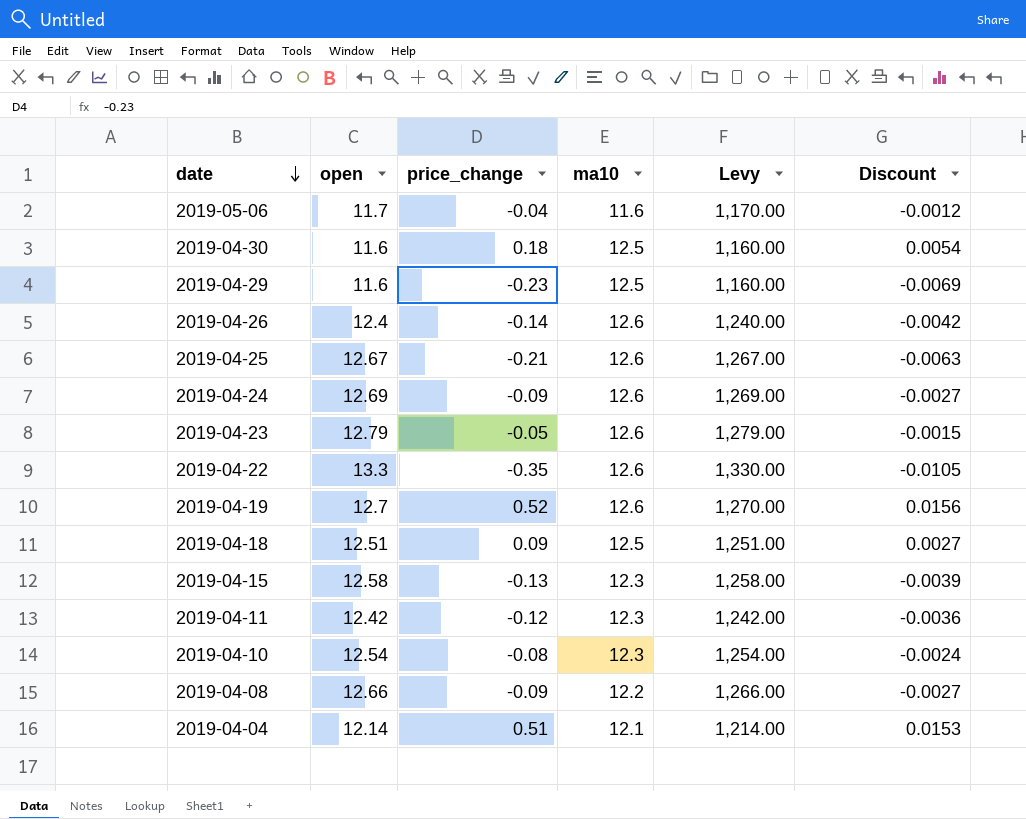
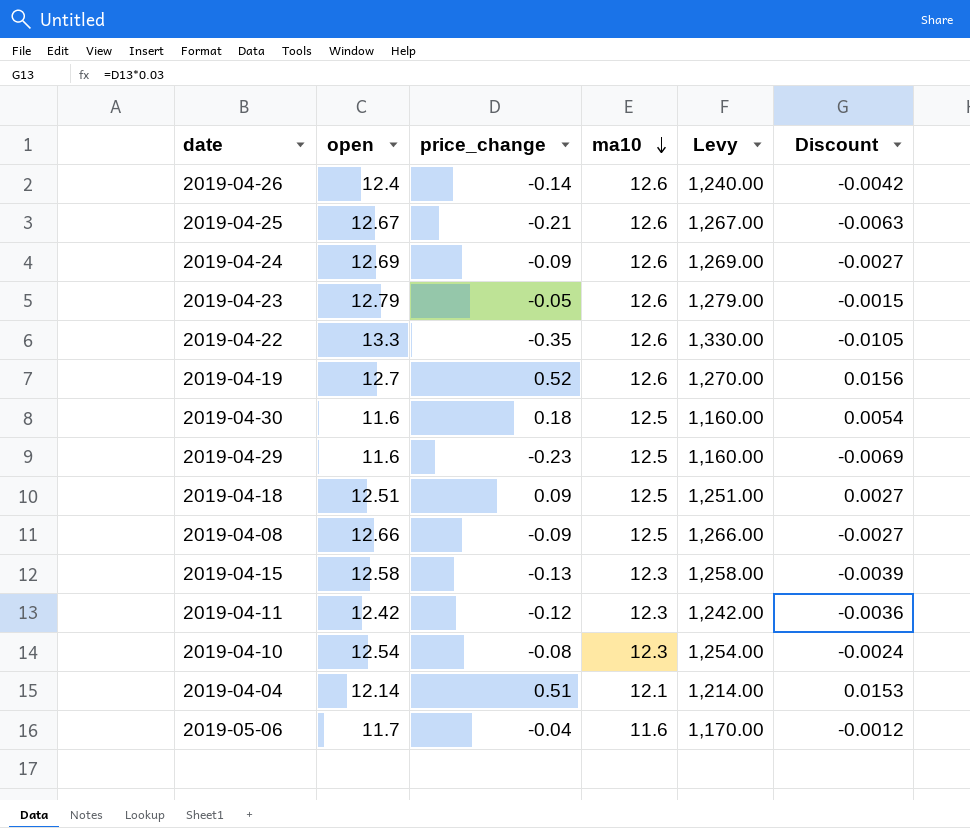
row order: date descending -> ma10 descending
2019-04-08 | ma10: 12.2 -> 12.5

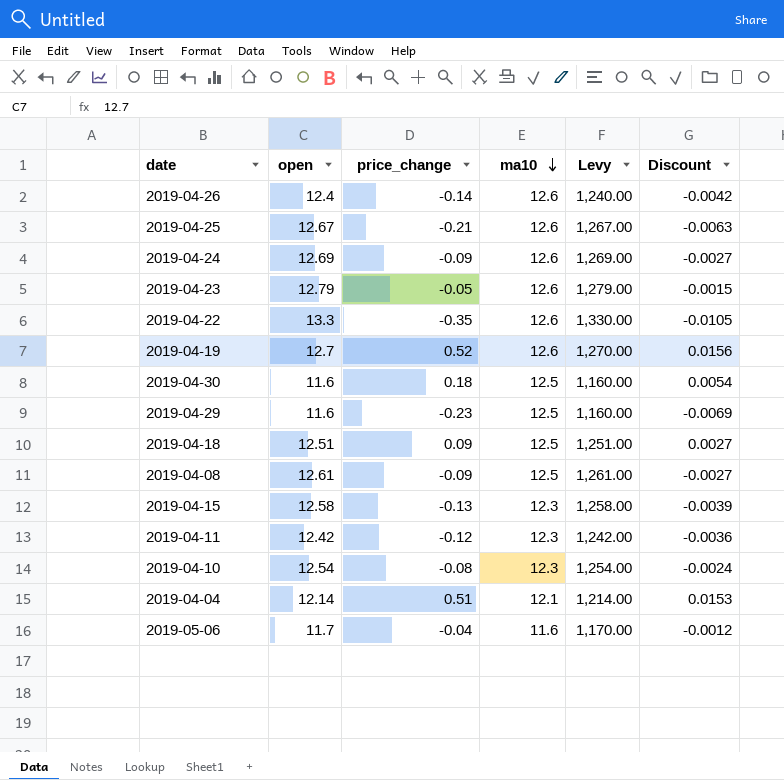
2019-04-08 | open: 12.66 -> 12.61
2019-04-08 | Levy: 1,266.00 -> 1,261.00

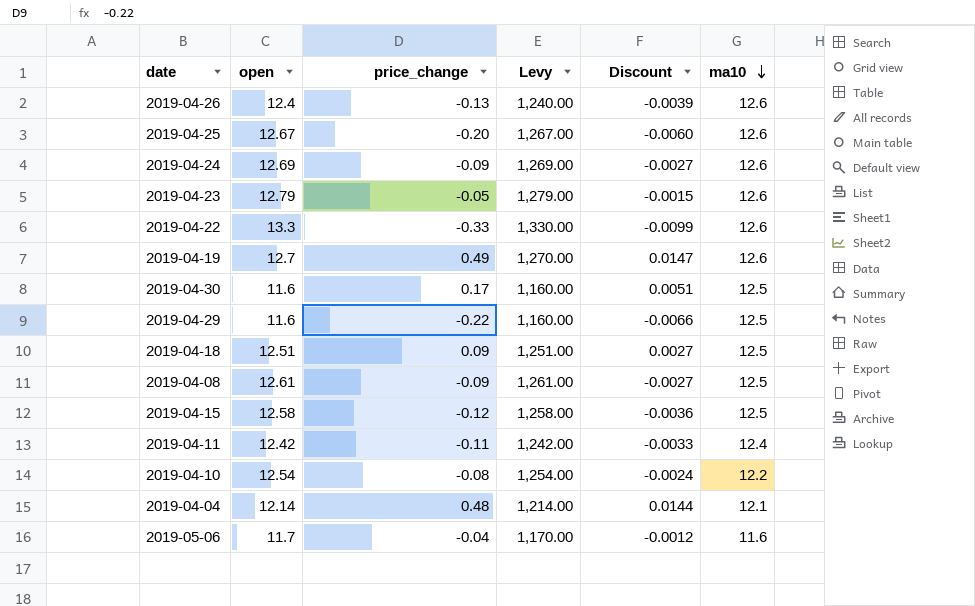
column ma10 | position: 4 -> 6
2019-04-26 | price_change: -0.14 -> -0.13
2019-04-26 | Discount: -0.0042 -> -0.0039
2019-04-25 | price_change: -0.21 -> -0.20
2019-04-25 | Discount: -0.0063 -> -0.0060
2019-04-22 | price_change: -0.35 -> -0.33
2019-04-22 | Discount: -0.0105 -> -0.0099
2019-04-19 | price_change: 0.52 -> 0.49
2019-04-19 | Discount: 0.0156 -> 0.0147
2019-04-30 | price_change: 0.18 -> 0.17
2019-04-30 | Discount: 0.0054 -> 0.0051
2019-04-29 | price_change: -0.23 -> -0.22
2019-04-29 | Discount: -0.0069 -> -0.0066
2019-04-15 | price_change: -0.13 -> -0.12
2019-04-15 | Discount: -0.0039 -> -0.0036
2019-04-15 | ma10: 12.3 -> 12.5
2019-04-11 | price_change: -0.12 -> -0.11
2019-04-11 | Discount: -0.0036 -> -0.0033
2019-04-11 | ma10: 12.3 -> 12.4
2019-04-10 | ma10: 12.3 -> 12.2
2019-04-04 | price_change: 0.51 -> 0.48
2019-04-04 | Discount: 0.0153 -> 0.0144

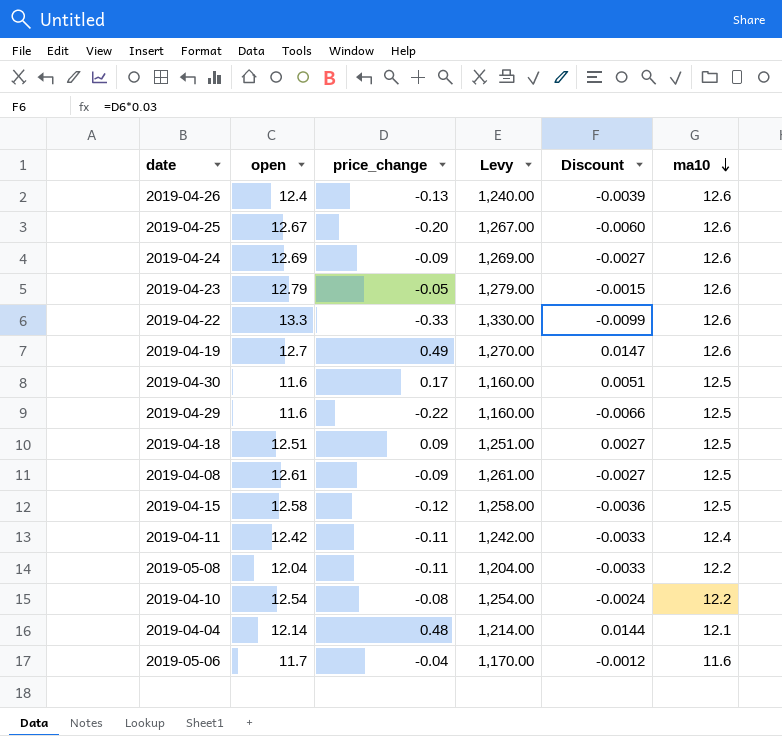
row 2019-05-08: none -> 12.04 | -0.11 | 1,204.00 | -0.0033 | 12.2

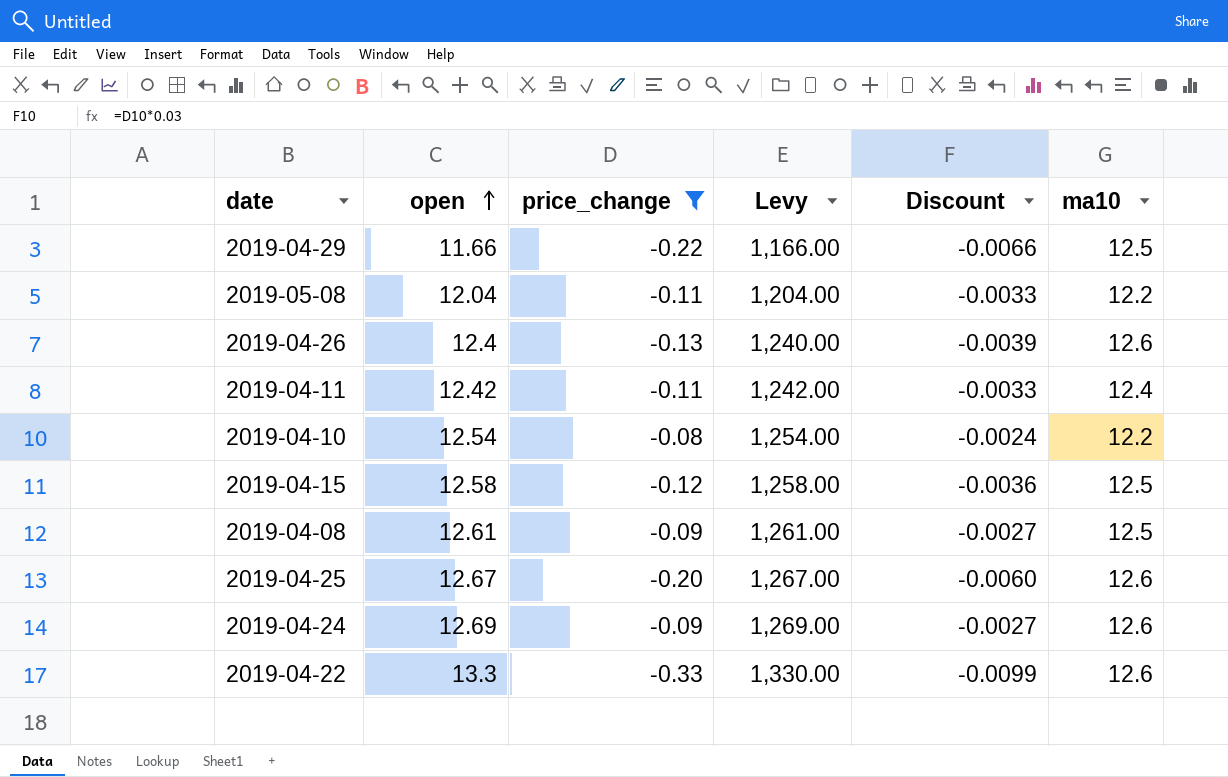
filter: none -> price_change <= -0.08
row order: ma10 descending -> open ascending
2019-04-29 | open: 11.6 -> 11.66
2019-04-29 | Levy: 1,160.00 -> 1,166.00

